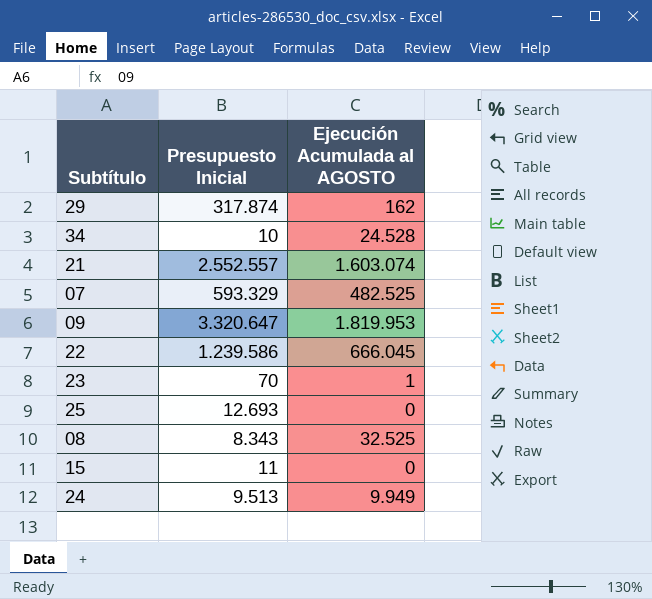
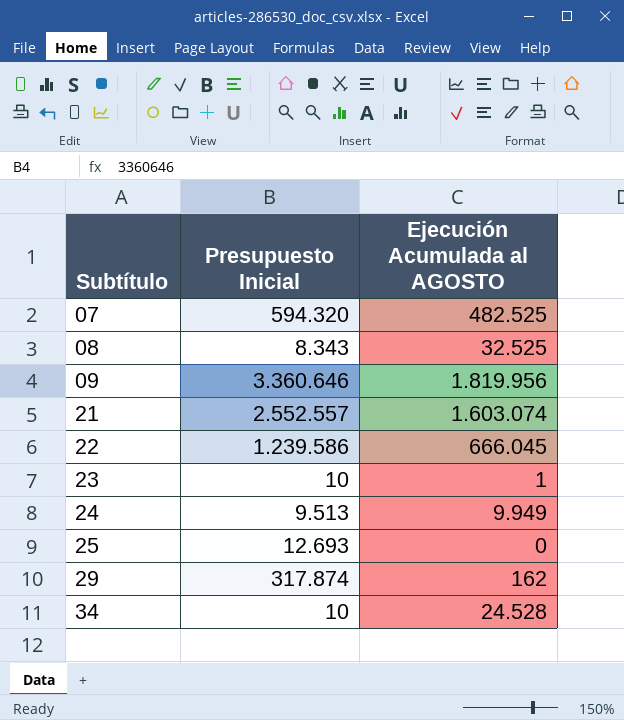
row order: none -> Subtítulo ascending
row 15: 11 | 0 -> none
07 | Presupuesto Inicial: 593.329 -> 594.320
09 | Presupuesto Inicial: 3.320.647 -> 3.360.646
09 | Ejecución Acumulada al AGOSTO: 1.819.953 -> 1.819.956
23 | Presupuesto Inicial: 70 -> 10

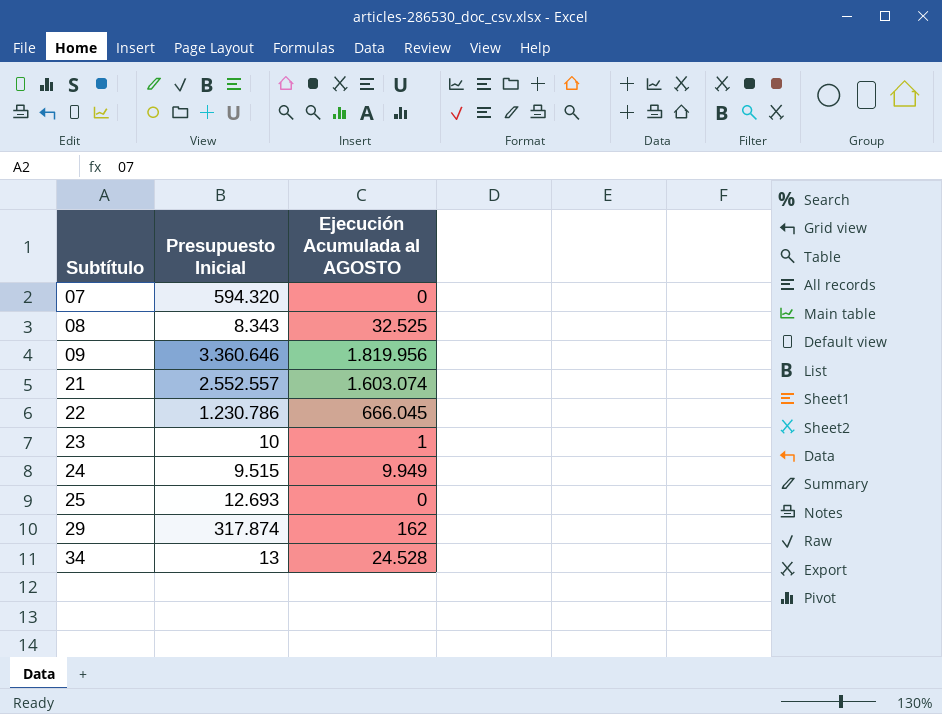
07 | Ejecución Acumulada al AGOSTO: 482.525 -> 0
22 | Presupuesto Inicial: 1.239.586 -> 1.230.786
24 | Presupuesto Inicial: 9.513 -> 9.515
34 | Presupuesto Inicial: 10 -> 13

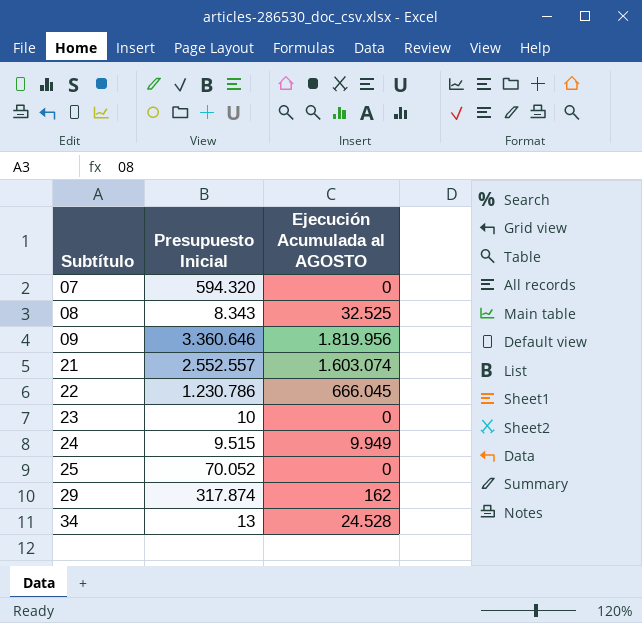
23 | Ejecución Acumulada al AGOSTO: 1 -> 0
25 | Presupuesto Inicial: 12.693 -> 70.052

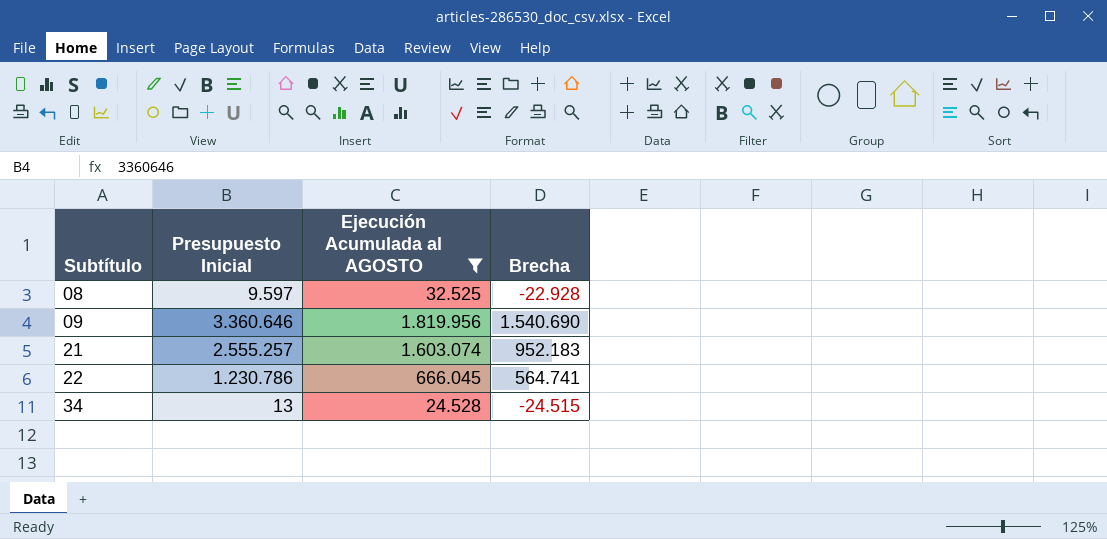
filter: none -> Ejecución Acumulada al AGOSTO >= 24.528
column Brecha | formula: none -> [Presupuesto Inicial] - [Ejecución Acumulada al AGOSTO]
08 | Presupuesto Inicial: 8.343 -> 9.597
21 | Presupuesto Inicial: 2.552.557 -> 2.555.257

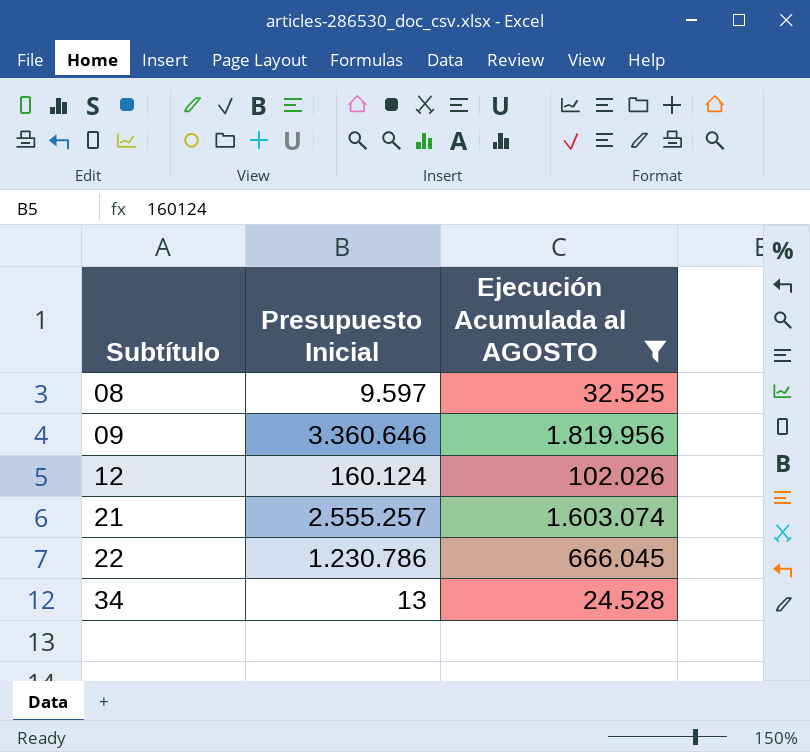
column Brecha | formula: [Presupuesto Inicial] - [Ejecución Acumulada al AGOSTO] -> none
row 12: none -> 160.124 | 102.026

